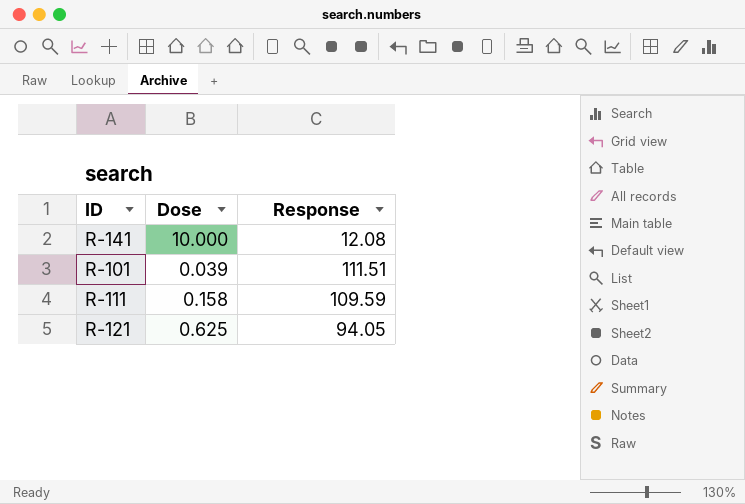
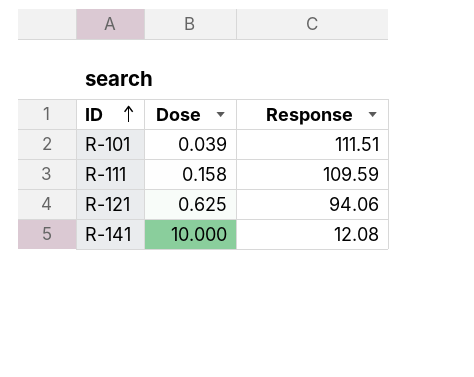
row order: none -> ID ascending
R-121 | Response: 94.05 -> 94.06

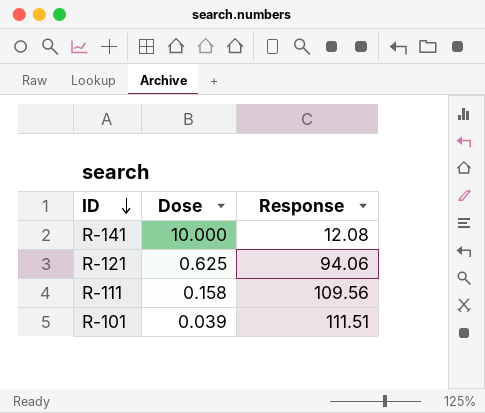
row order: ID ascending -> ID descending
R-111 | Response: 109.59 -> 109.56

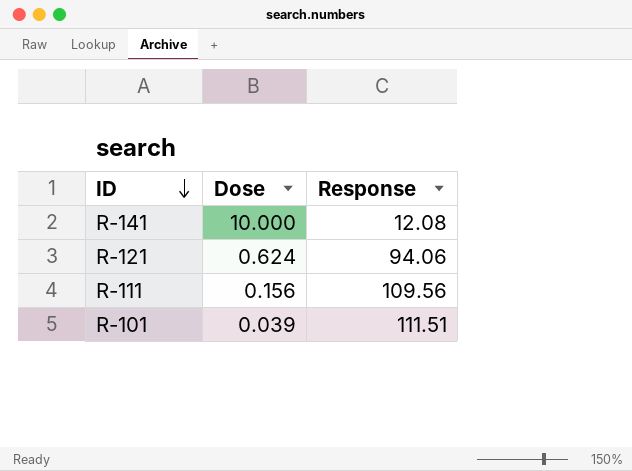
R-121 | Dose: 0.625 -> 0.624
R-111 | Dose: 0.158 -> 0.156

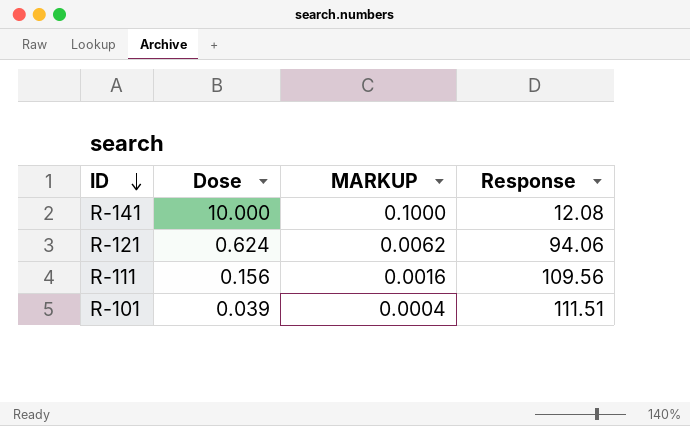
column MARKUP | formula: none -> [Dose] * 0.01

